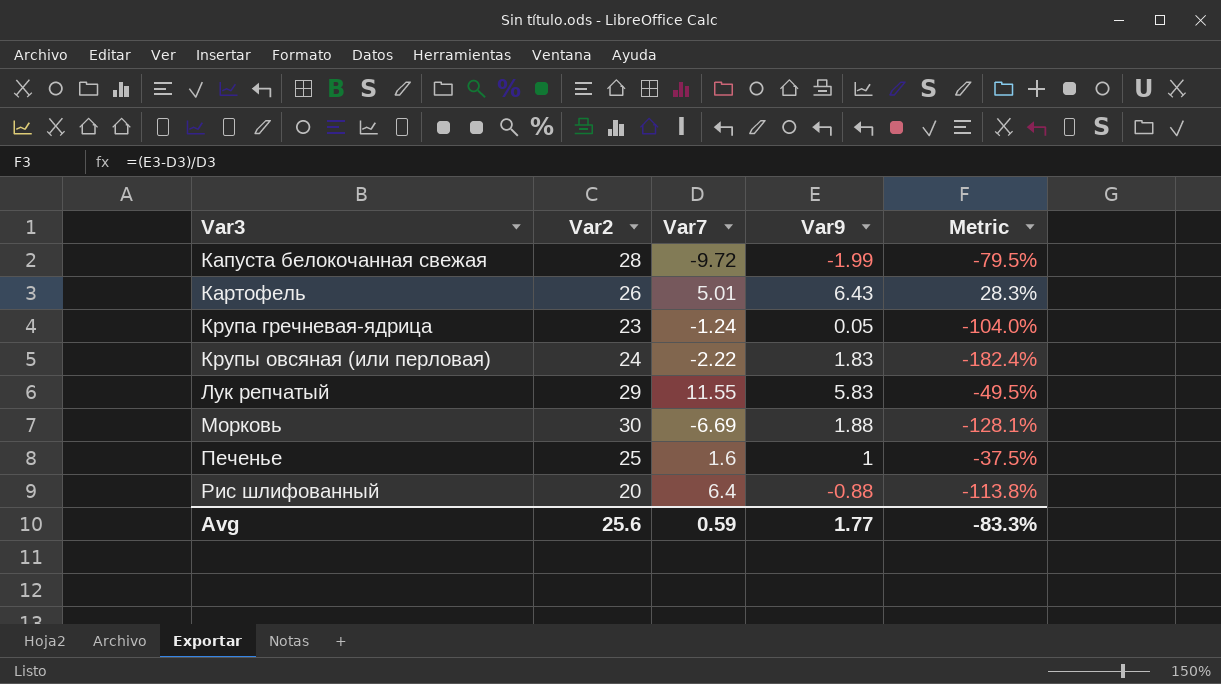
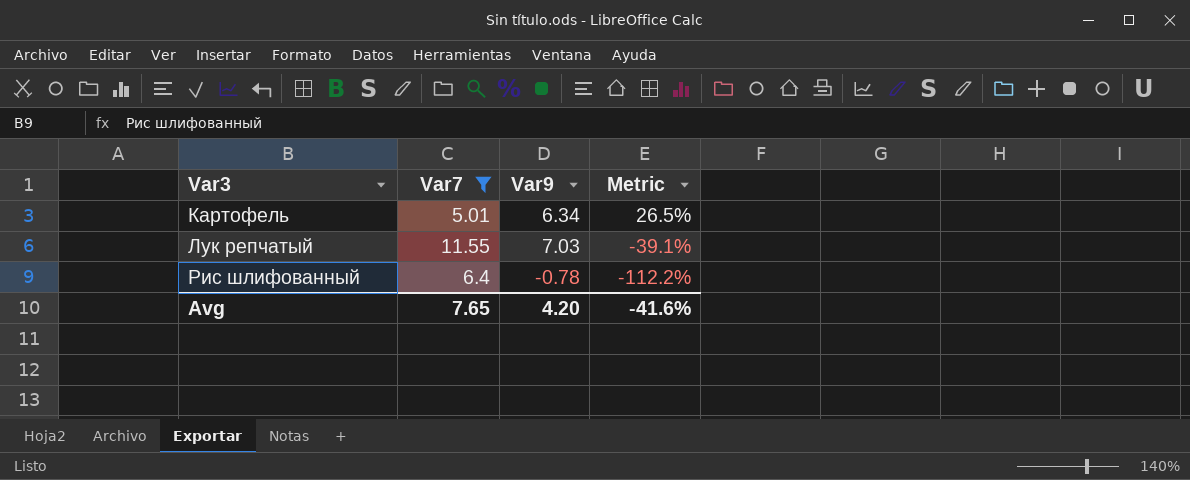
filter: none -> Var7 >= 5.01
column Var2 | position: 2 -> none
Картофель | Var9: 6.43 -> 6.34
Картофель | Metric: 28.3% -> 26.5%
Лук репчатый | Var9: 5.83 -> 7.03
Лук репчатый | Metric: -49.5% -> -39.1%
Рис шлифованный | Var9: -0.88 -> -0.78
Рис шлифованный | Metric: -113.8% -> -112.2%
Avg | Var7: 0.59 -> 7.65
Avg | Var9: 1.77 -> 4.20
Avg | Metric: -83.3% -> -41.6%

